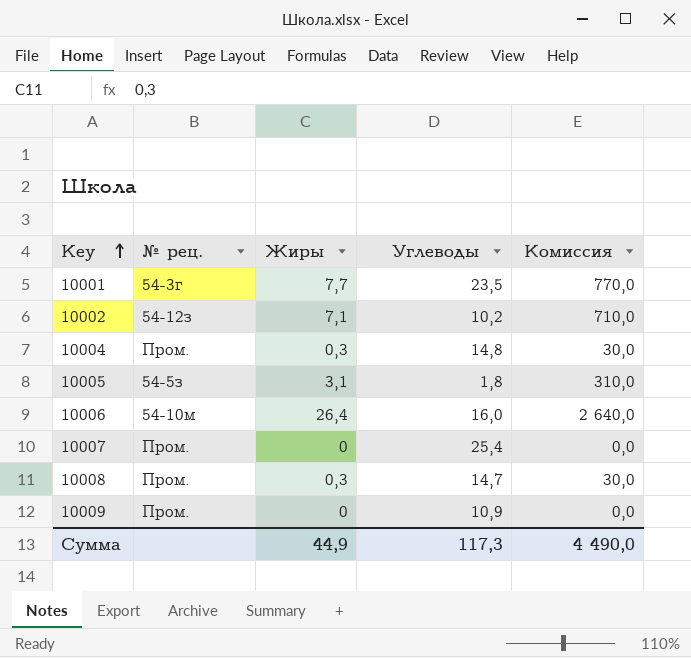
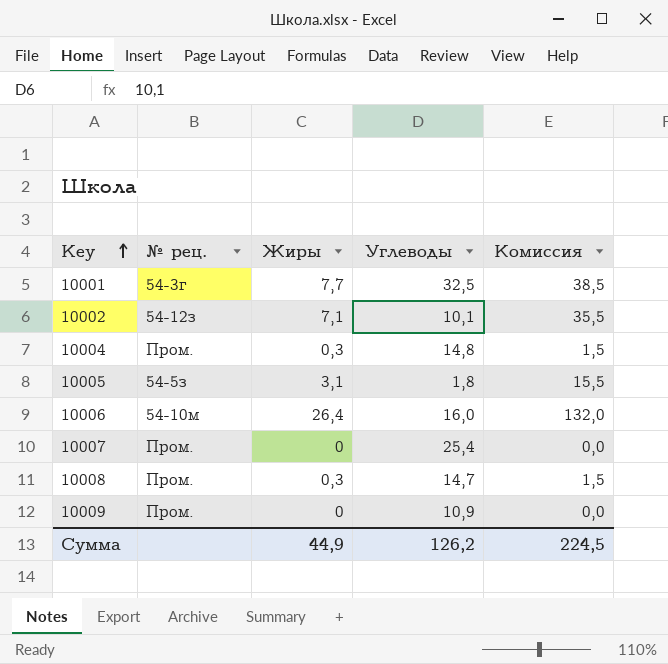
column Комиссия | formula: [Жиры] * 100 -> [Жиры] * 5
10001 | Углеводы: 23,5 -> 32,5
10002 | Углеводы: 10,2 -> 10,1
Сумма | Углеводы: 117,3 -> 126,2
Сумма | Комиссия: 4 490,0 -> 224,5

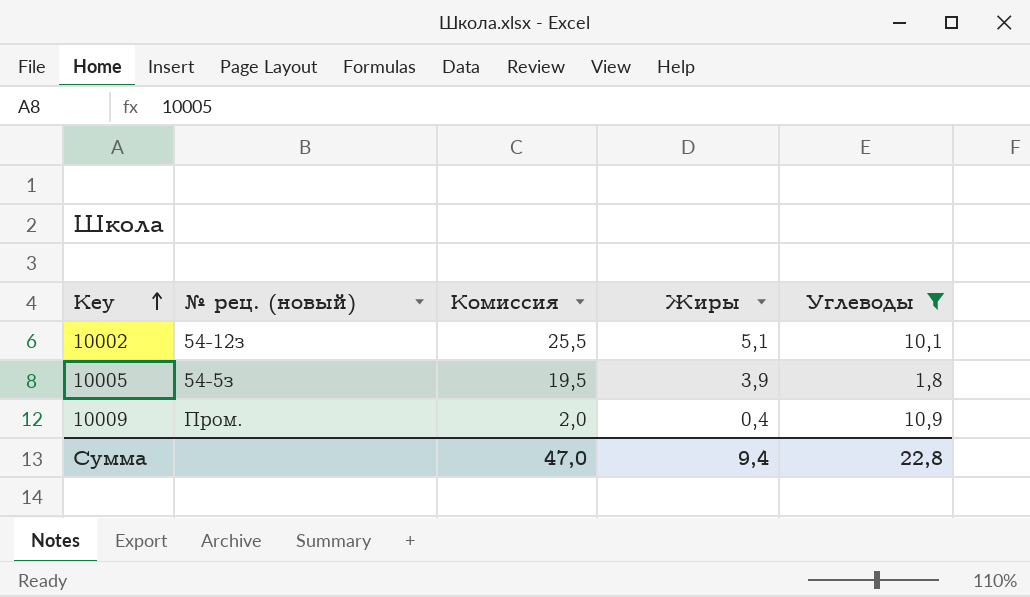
filter: none -> Углеводы <= 10,9
column name: № рец. -> № рец. (новый)
column Комиссия | position: 5 -> 3
10002 | Комиссия: 35,5 -> 25,5
10002 | Жиры: 7,1 -> 5,1
10005 | Комиссия: 15,5 -> 19,5
10005 | Жиры: 3,1 -> 3,9
10009 | Комиссия: 0,0 -> 2,0
10009 | Жиры: 0 -> 0,4
Сумма | Комиссия: 224,5 -> 47,0
Сумма | Жиры: 44,9 -> 9,4
Сумма | Углеводы: 126,2 -> 22,8

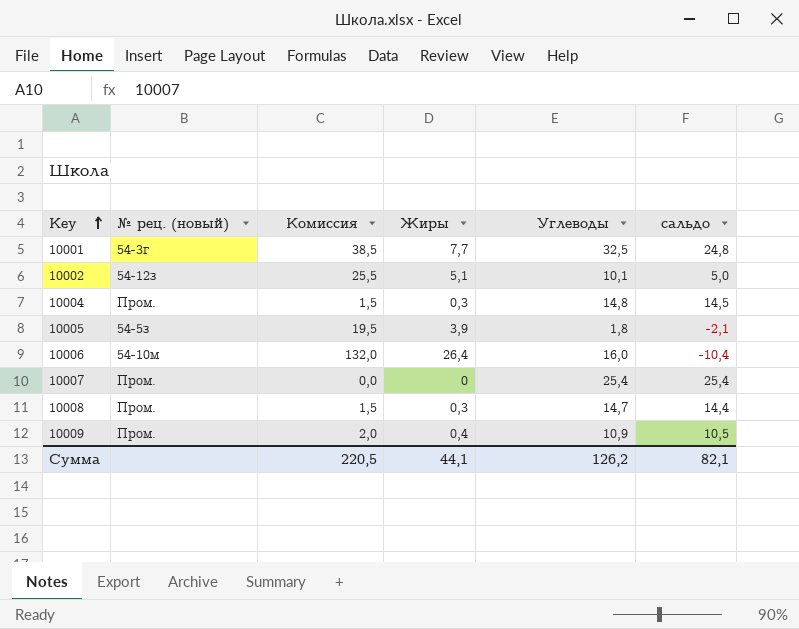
filter: Углеводы <= 10,9 -> none
column сальдо | formula: none -> [Углеводы] - [Жиры]
Сумма | Комиссия: 47,0 -> 220,5
Сумма | Жиры: 9,4 -> 44,1
Сумма | Углеводы: 22,8 -> 126,2

